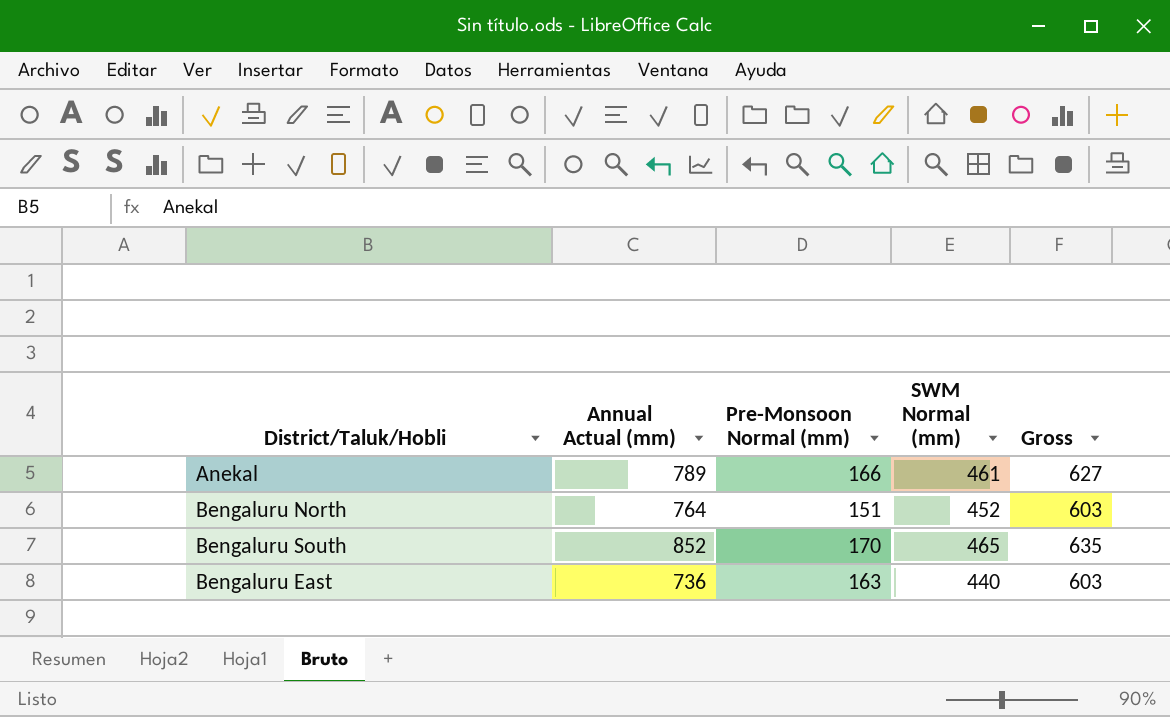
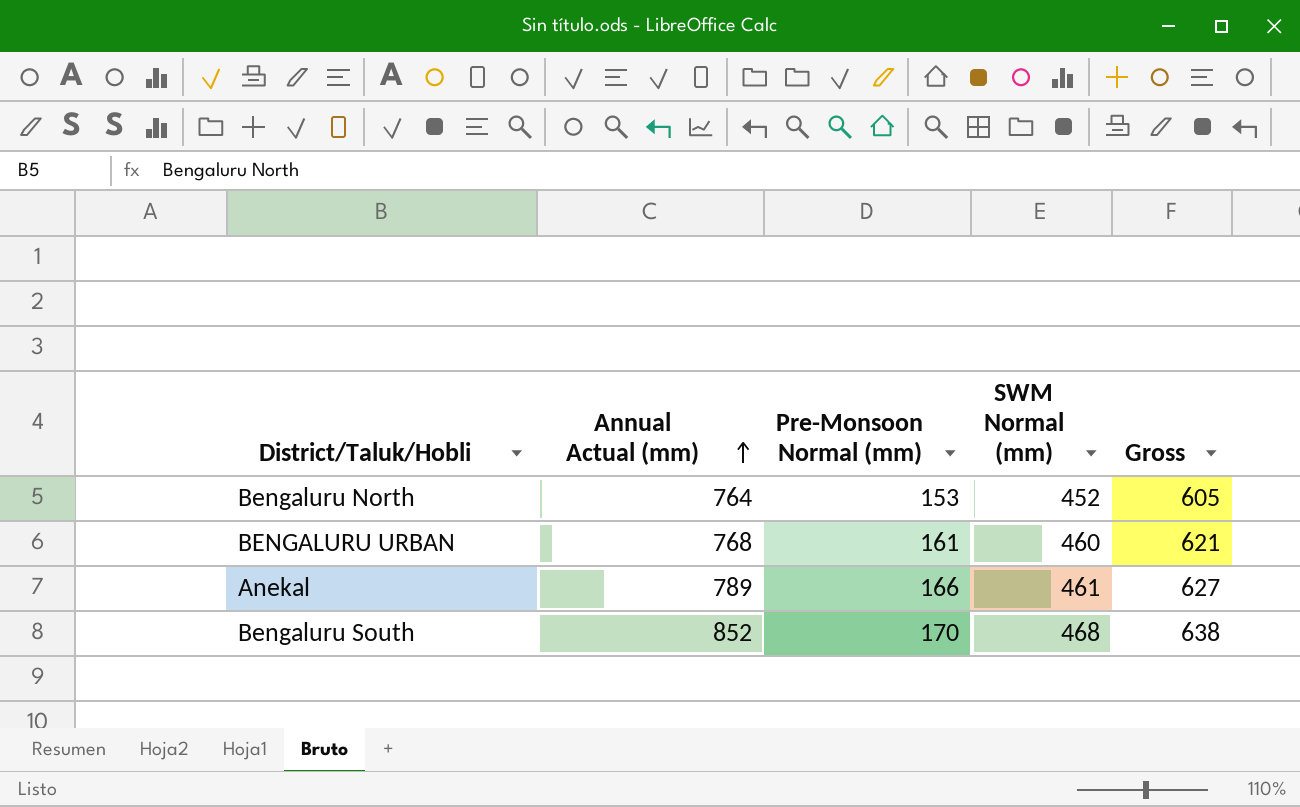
row order: none -> Annual Actual (mm) ascending
row Bengaluru East: 736 | 163 | 440 | 603 -> none
Bengaluru North | Pre-Monsoon Normal (mm): 151 -> 153
Bengaluru North | Gross: 603 -> 605
row BENGALURU URBAN: none -> 768 | 161 | 460 | 621
Bengaluru South | SWM Normal (mm): 465 -> 468
Bengaluru South | Gross: 635 -> 638

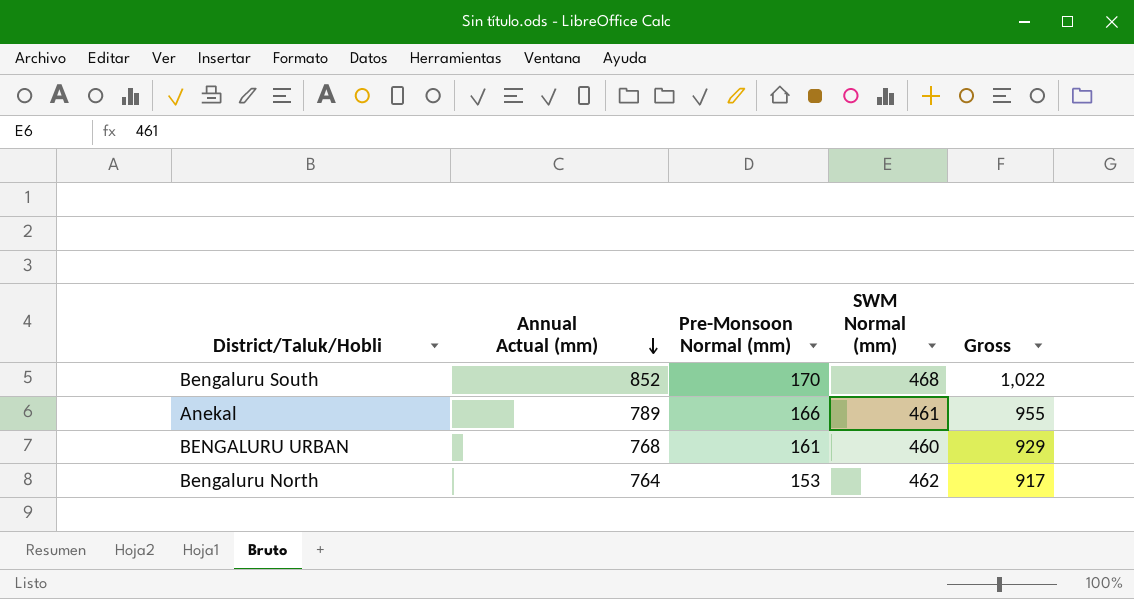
row order: Annual Actual (mm) ascending -> Annual Actual (mm) descending
column Gross | formula: [Pre-Monsoon Normal (mm)] + [SWM Normal (mm)] -> [Annual Actual (mm)] + [Pre-Monsoon Normal (mm)]
Bengaluru North | SWM Normal (mm): 452 -> 462

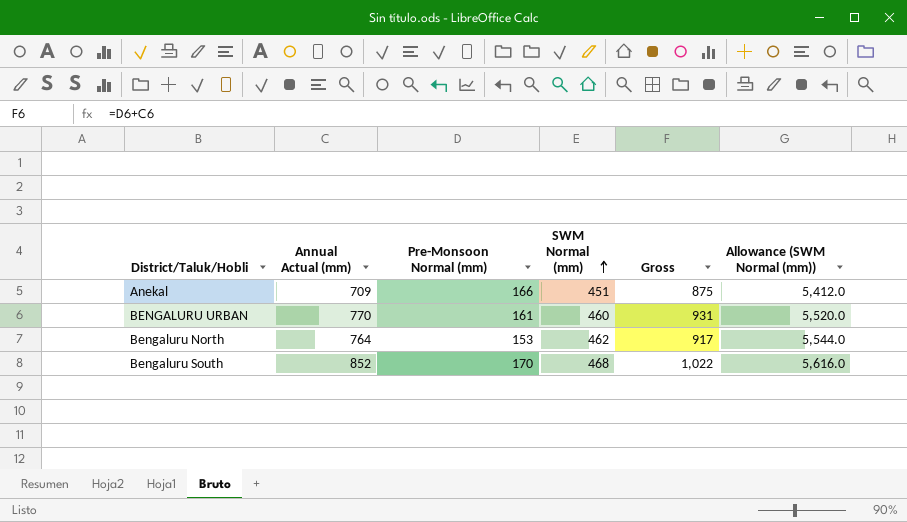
row order: Annual Actual (mm) descending -> SWM Normal (mm) ascending
column Allowance (SWM Normal (mm)) | formula: none -> [SWM Normal (mm)] * 12
Anekal | Annual Actual (mm): 789 -> 709
Anekal | SWM Normal (mm): 461 -> 451
Anekal | Gross: 955 -> 875
BENGALURU URBAN | Annual Actual (mm): 768 -> 770
BENGALURU URBAN | Gross: 929 -> 931

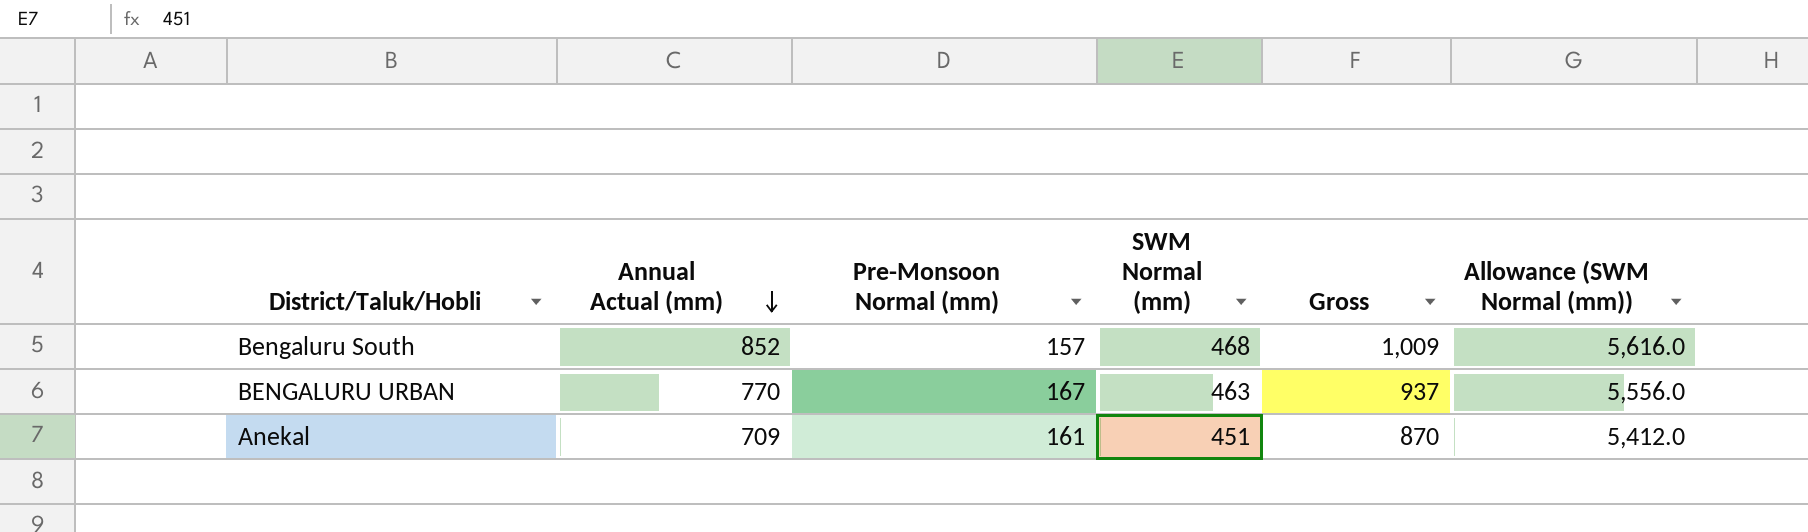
row order: SWM Normal (mm) ascending -> Annual Actual (mm) descending
row Bengaluru North: 764 | 153 | 462 | 917 | 5,544.0 -> none
Bengaluru South | Pre-Monsoon Normal (mm): 170 -> 157
Bengaluru South | Gross: 1,022 -> 1,009
BENGALURU URBAN | Pre-Monsoon Normal (mm): 161 -> 167
BENGALURU URBAN | SWM Normal (mm): 460 -> 463
BENGALURU URBAN | Gross: 931 -> 937
BENGALURU URBAN | Allowance (SWM Normal (mm)): 5,520.0 -> 5,556.0
Anekal | Pre-Monsoon Normal (mm): 166 -> 161
Anekal | Gross: 875 -> 870

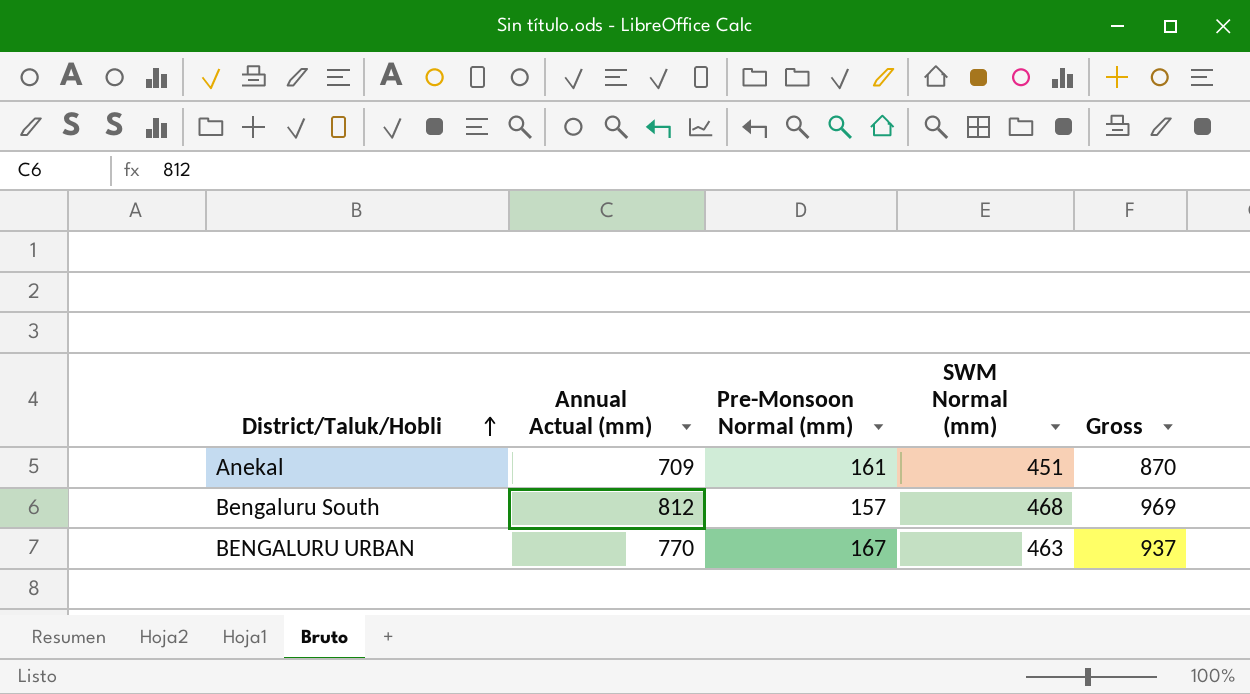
row order: Annual Actual (mm) descending -> District/Taluk/Hobli ascending
column Allowance (SWM Normal (mm)) | formula: [SWM Normal (mm)] * 12 -> none
Bengaluru South | Annual Actual (mm): 852 -> 812
Bengaluru South | Gross: 1,009 -> 969

